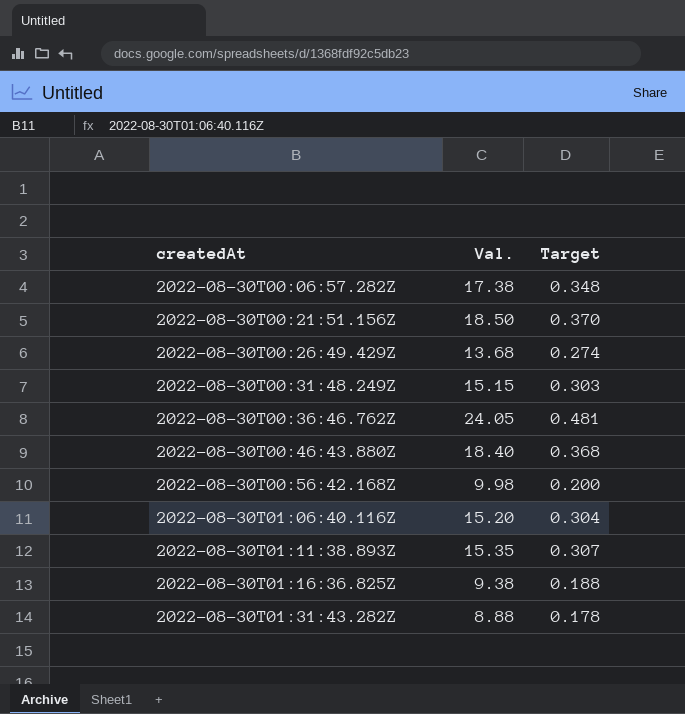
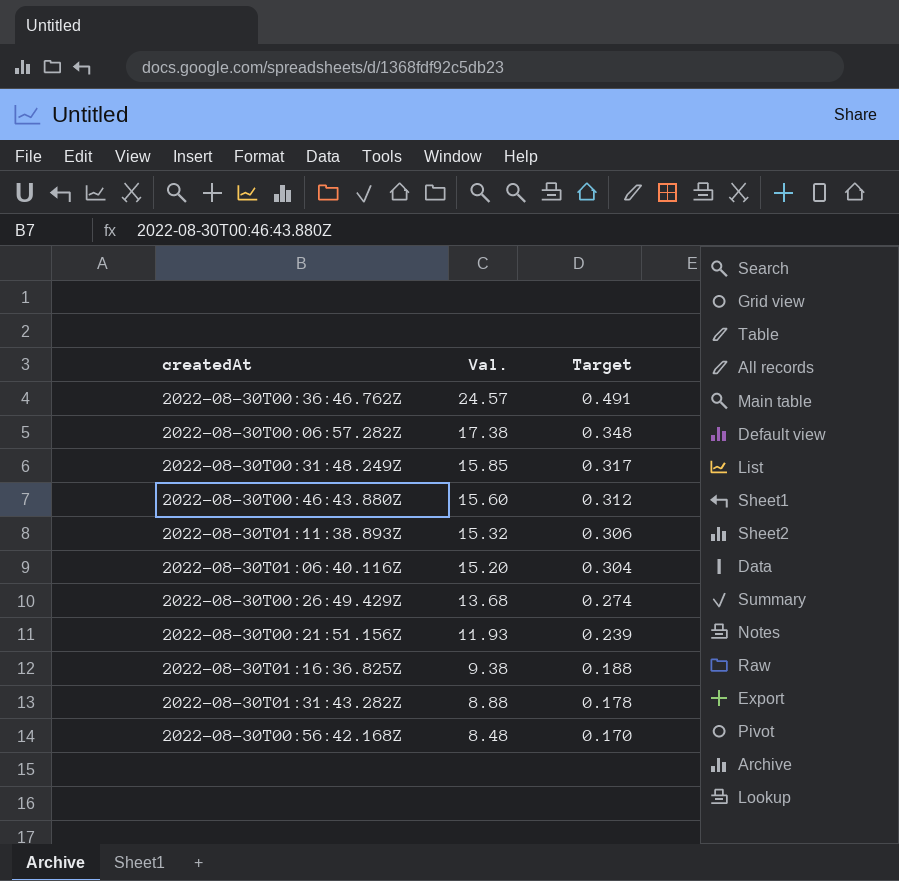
row order: createdAt ascending -> Val. descending
2022-08-30T00:36:46.762Z | Val.: 24.05 -> 24.57
2022-08-30T00:36:46.762Z | Target: 0.481 -> 0.491
2022-08-30T00:31:48.249Z | Val.: 15.15 -> 15.85
2022-08-30T00:31:48.249Z | Target: 0.303 -> 0.317
2022-08-30T00:46:43.880Z | Val.: 18.40 -> 15.60
2022-08-30T00:46:43.880Z | Target: 0.368 -> 0.312
2022-08-30T01:11:38.893Z | Val.: 15.35 -> 15.32
2022-08-30T01:11:38.893Z | Target: 0.307 -> 0.306
2022-08-30T00:21:51.156Z | Val.: 18.50 -> 11.93
2022-08-30T00:21:51.156Z | Target: 0.370 -> 0.239
2022-08-30T00:56:42.168Z | Val.: 9.98 -> 8.48
2022-08-30T00:56:42.168Z | Target: 0.200 -> 0.170

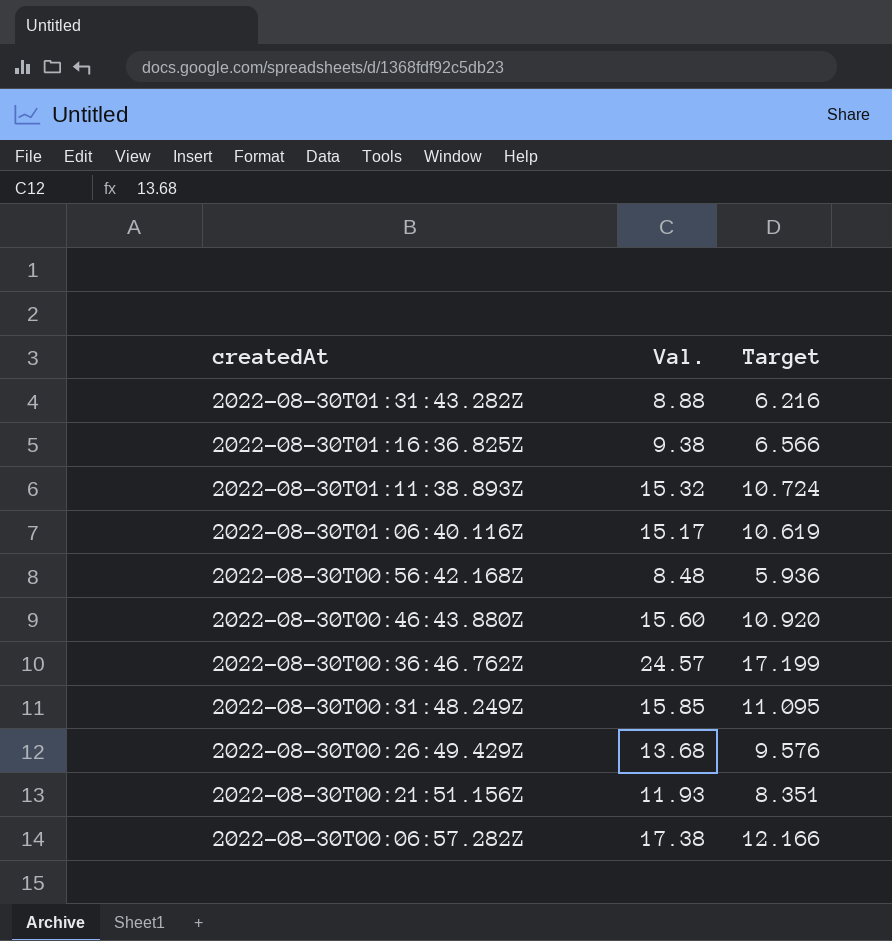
row order: Val. descending -> createdAt descending
column Target | formula: [Val.] * 0.02 -> [Val.] * 0.7
2022-08-30T01:06:40.116Z | Val.: 15.20 -> 15.17

